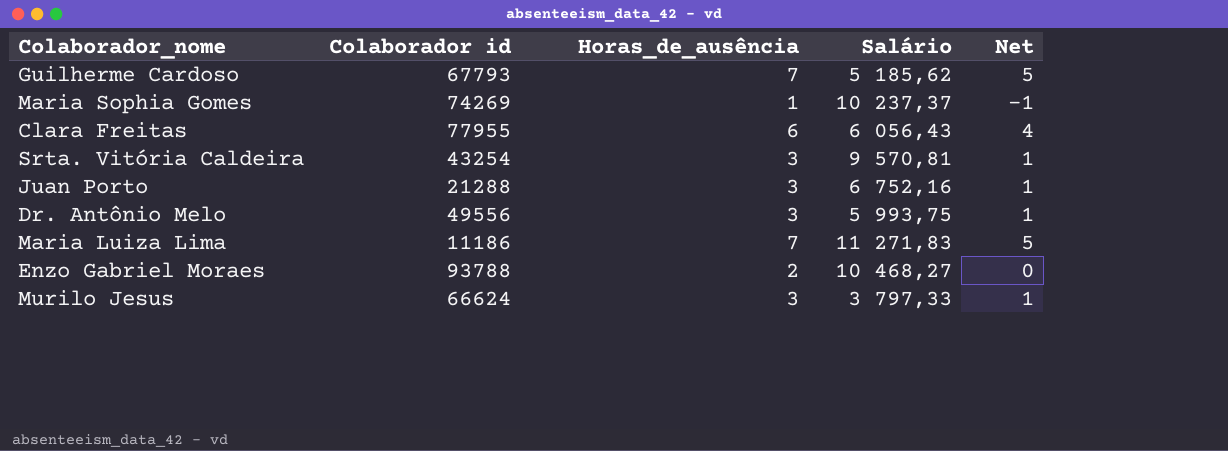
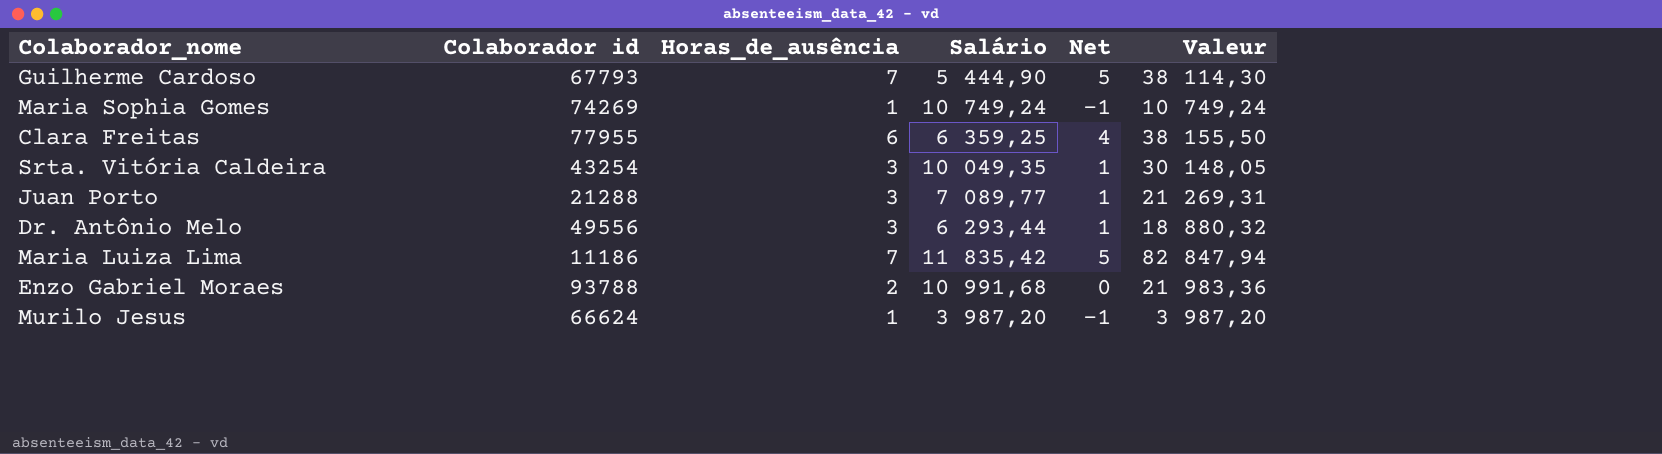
column Valeur | formula: none -> [Horas_de_ausência] * [Salário]
Guilherme Cardoso | Salário: 5 185,62 -> 5 444,90
Maria Sophia Gomes | Salário: 10 237,37 -> 10 749,24
Clara Freitas | Salário: 6 056,43 -> 6 359,25
Srta. Vitória Caldeira | Salário: 9 570,81 -> 10 049,35
Juan Porto | Salário: 6 752,16 -> 7 089,77
Dr. Antônio Melo | Salário: 5 993,75 -> 6 293,44
Maria Luiza Lima | Salário: 11 271,83 -> 11 835,42
Enzo Gabriel Moraes | Salário: 10 468,27 -> 10 991,68
Murilo Jesus | Horas_de_ausência: 3 -> 1
Murilo Jesus | Salário: 3 797,33 -> 3 987,20
Murilo Jesus | Net: 1 -> -1

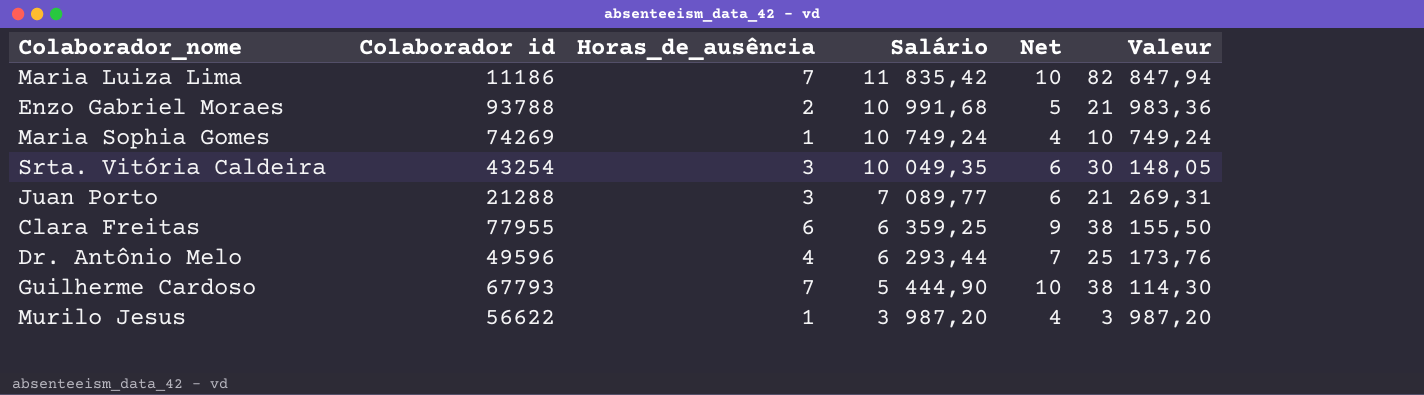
row order: none -> Salário descending
column Net | formula: [Horas_de_ausência] - 2 -> [Horas_de_ausência] + 3
Dr. Antônio Melo | Colaborador id: 49556 -> 49596
Dr. Antônio Melo | Horas_de_ausência: 3 -> 4
Dr. Antônio Melo | Valeur: 18 880,32 -> 25 173,76
Murilo Jesus | Colaborador id: 66624 -> 56622

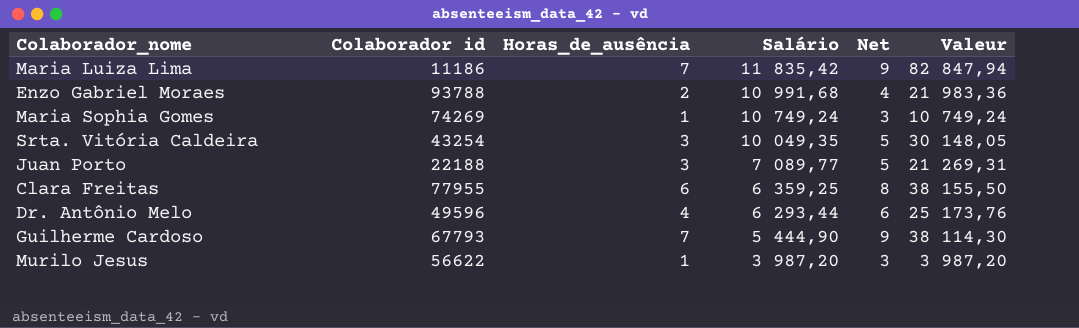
column Net | formula: [Horas_de_ausência] + 3 -> [Horas_de_ausência] + 2
Juan Porto | Colaborador id: 21288 -> 22188

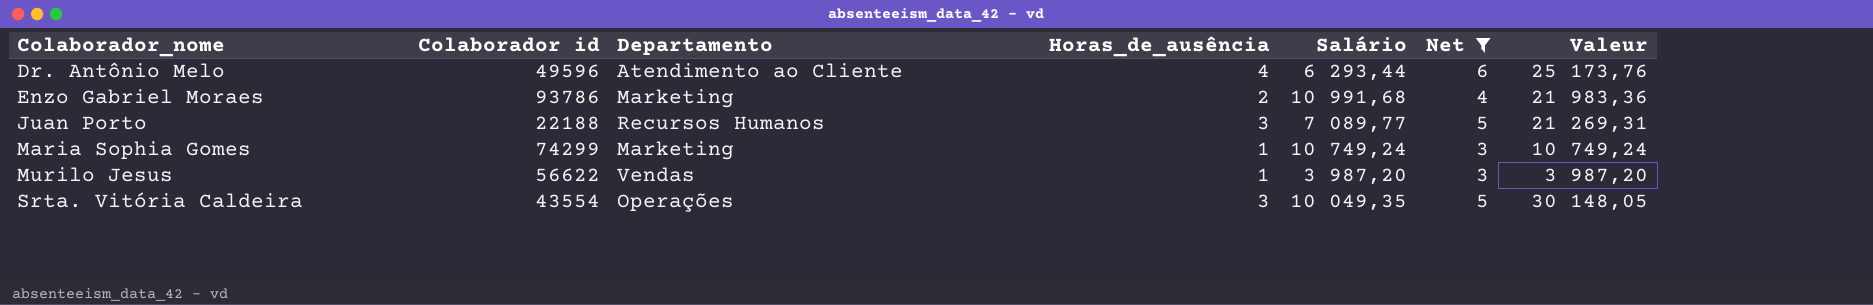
filter: none -> Net <= 6
row order: Salário descending -> Colaborador_nome ascending
column Departamento | position: none -> 3
Enzo Gabriel Moraes | Colaborador id: 93788 -> 93786
Maria Sophia Gomes | Colaborador id: 74269 -> 74299
Srta. Vitória Caldeira | Colaborador id: 43254 -> 43554

